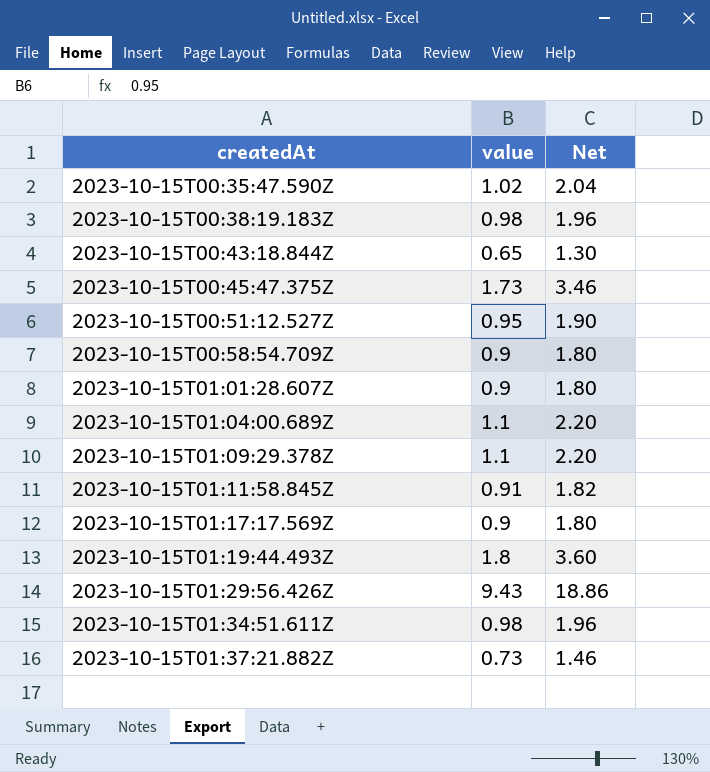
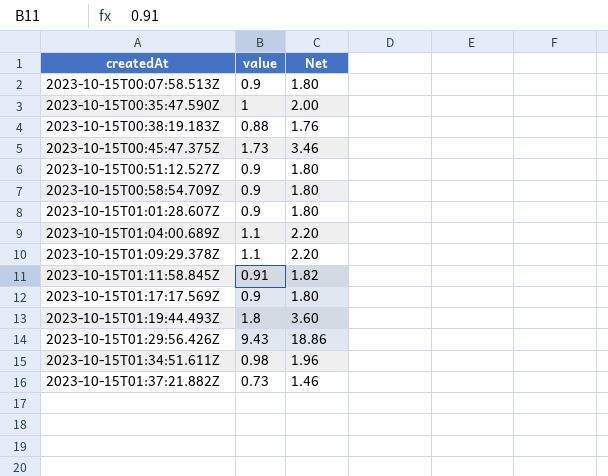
row 2023-10-15T00:43:18.844Z: 0.65 | 1.30 -> none
row 2023-10-15T00:07:58.513Z: none -> 0.9 | 1.80
2023-10-15T00:35:47.590Z | value: 1.02 -> 1
2023-10-15T00:35:47.590Z | Net: 2.04 -> 2.00
2023-10-15T00:38:19.183Z | value: 0.98 -> 0.88
2023-10-15T00:38:19.183Z | Net: 1.96 -> 1.76
2023-10-15T00:51:12.527Z | value: 0.95 -> 0.9
2023-10-15T00:51:12.527Z | Net: 1.90 -> 1.80

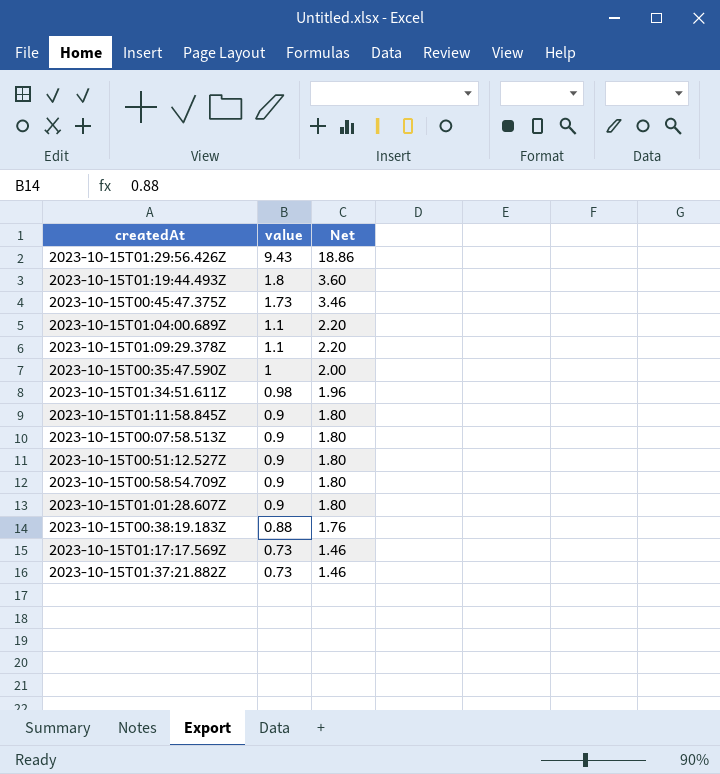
row order: createdAt ascending -> value descending
2023-10-15T01:11:58.845Z | value: 0.91 -> 0.9
2023-10-15T01:11:58.845Z | Net: 1.82 -> 1.80
2023-10-15T01:17:17.569Z | value: 0.9 -> 0.73
2023-10-15T01:17:17.569Z | Net: 1.80 -> 1.46

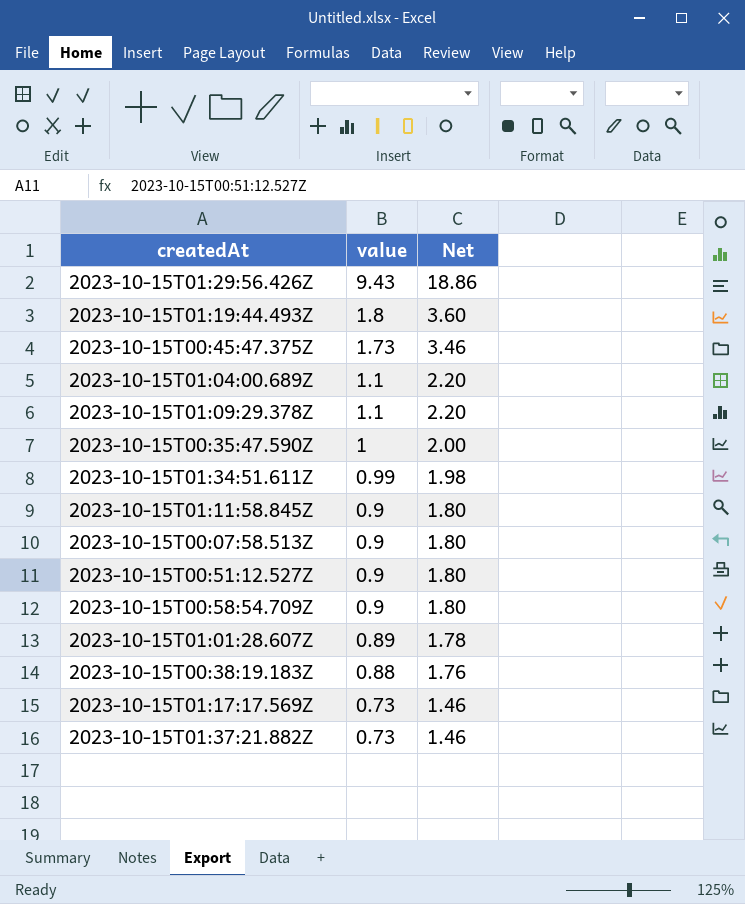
2023-10-15T01:34:51.611Z | value: 0.98 -> 0.99
2023-10-15T01:34:51.611Z | Net: 1.96 -> 1.98
2023-10-15T01:01:28.607Z | value: 0.9 -> 0.89
2023-10-15T01:01:28.607Z | Net: 1.80 -> 1.78

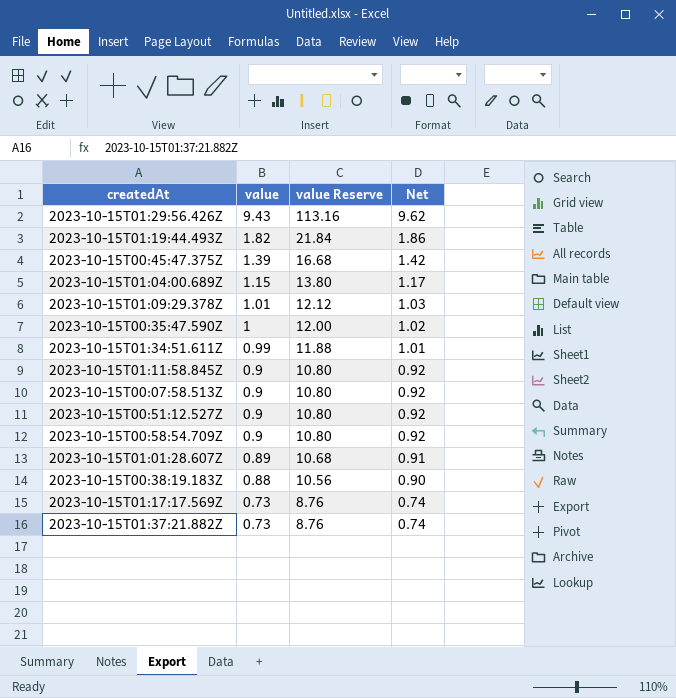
column value Reserve | formula: none -> [value] * 12
column Net | formula: [value] * 2 -> [value] * 1.02
2023-10-15T01:19:44.493Z | value: 1.8 -> 1.82
2023-10-15T00:45:47.375Z | value: 1.73 -> 1.39
2023-10-15T01:04:00.689Z | value: 1.1 -> 1.15
2023-10-15T01:09:29.378Z | value: 1.1 -> 1.01

